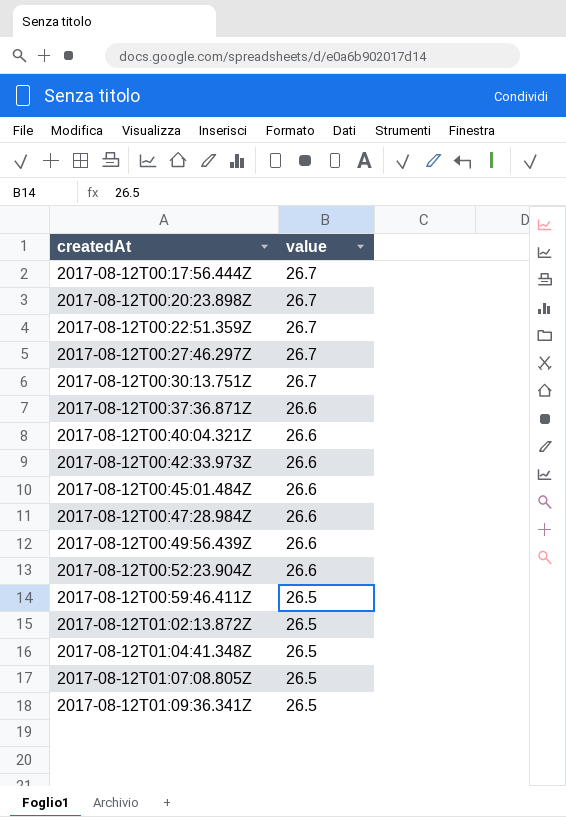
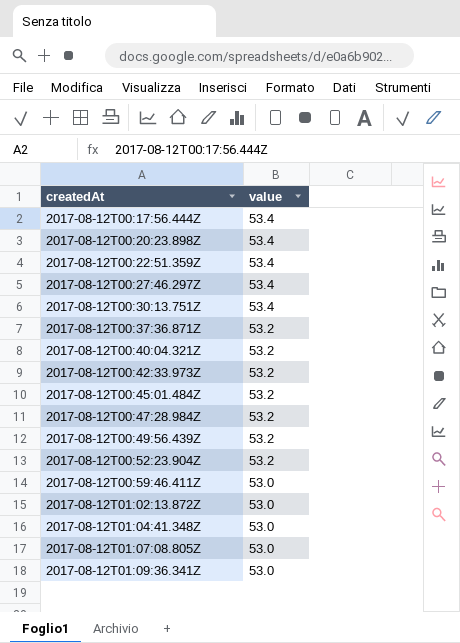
2017-08-12T00:17:56.444Z | value: 26.7 -> 53.4
2017-08-12T00:20:23.898Z | value: 26.7 -> 53.4
2017-08-12T00:22:51.359Z | value: 26.7 -> 53.4
2017-08-12T00:27:46.297Z | value: 26.7 -> 53.4
2017-08-12T00:30:13.751Z | value: 26.7 -> 53.4
2017-08-12T00:37:36.871Z | value: 26.6 -> 53.2
2017-08-12T00:40:04.321Z | value: 26.6 -> 53.2
2017-08-12T00:42:33.973Z | value: 26.6 -> 53.2
2017-08-12T00:45:01.484Z | value: 26.6 -> 53.2
2017-08-12T00:47:28.984Z | value: 26.6 -> 53.2
2017-08-12T00:49:56.439Z | value: 26.6 -> 53.2
2017-08-12T00:52:23.904Z | value: 26.6 -> 53.2
2017-08-12T00:59:46.411Z | value: 26.5 -> 53.0
2017-08-12T01:02:13.872Z | value: 26.5 -> 53.0
2017-08-12T01:04:41.348Z | value: 26.5 -> 53.0
2017-08-12T01:07:08.805Z | value: 26.5 -> 53.0
2017-08-12T01:09:36.341Z | value: 26.5 -> 53.0

